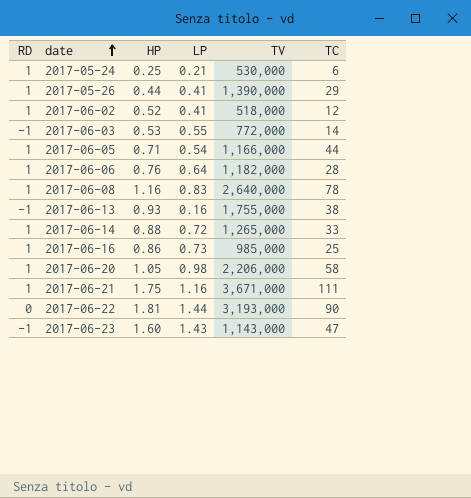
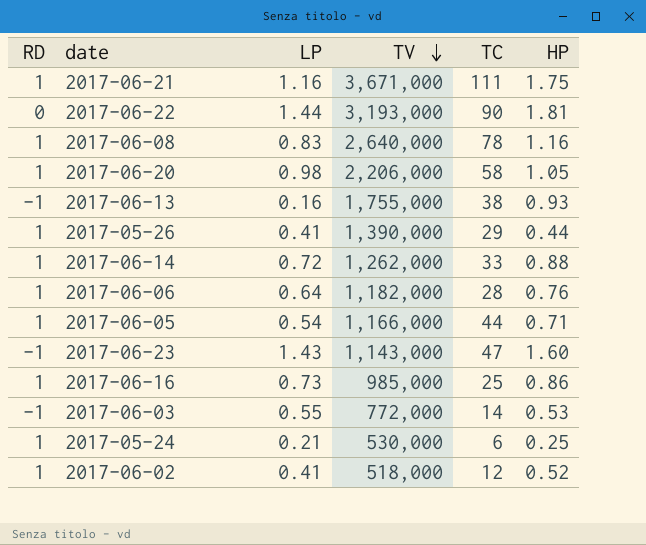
row order: date ascending -> TV descending
column HP | position: 3 -> 6
2017-06-14 | TV: 1,265,000 -> 1,262,000

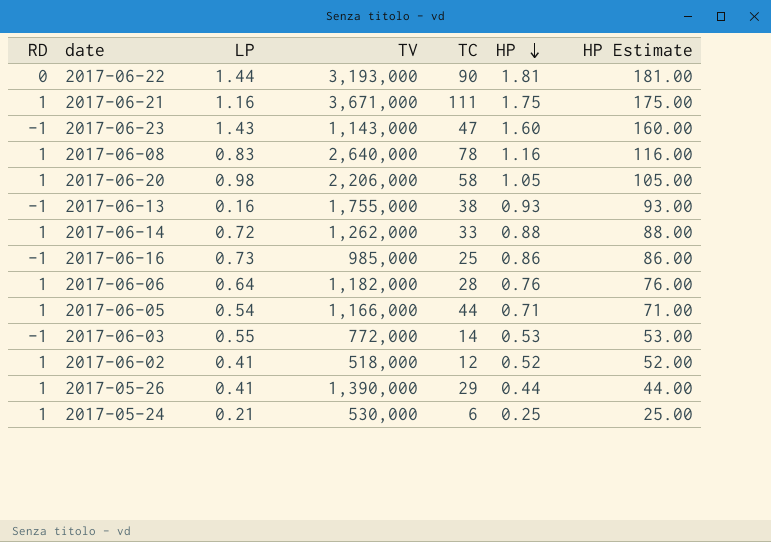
row order: TV descending -> HP descending
column HP Estimate | formula: none -> [HP] * 100
2017-06-16 | RD: 1 -> -1

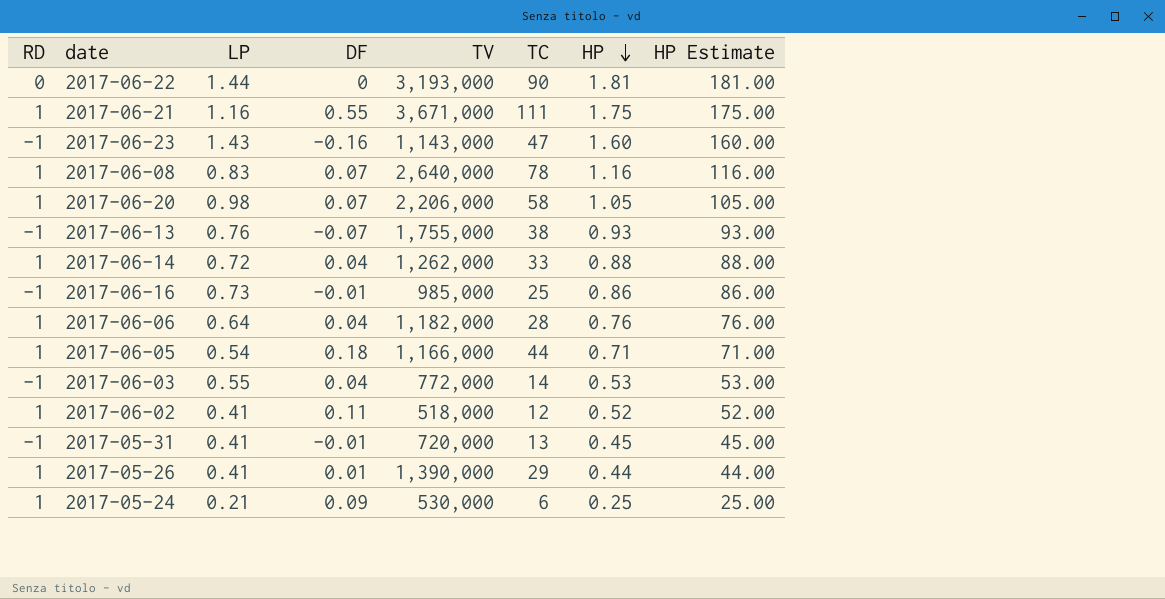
column DF | position: none -> 4
2017-06-13 | LP: 0.16 -> 0.76
row 2017-05-31: none -> -1 | 0.41 | -0.01 | 720,000 | 13 | 0.45 | 45.00

